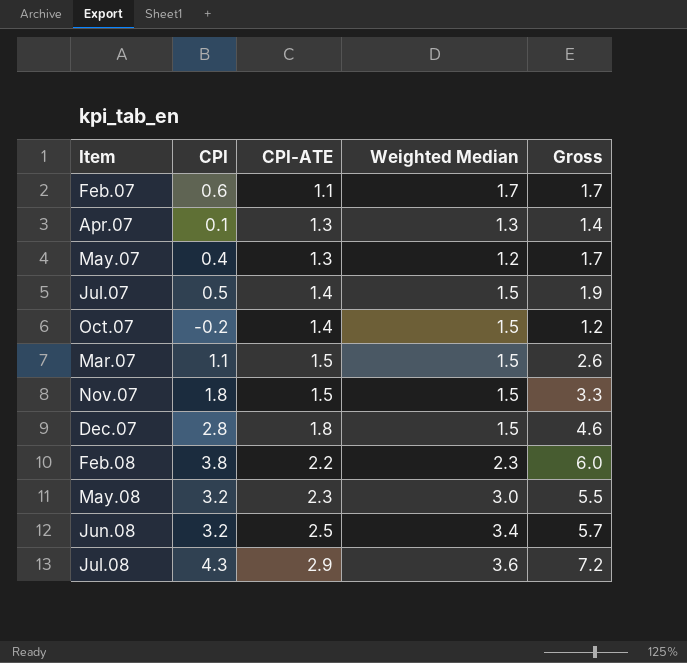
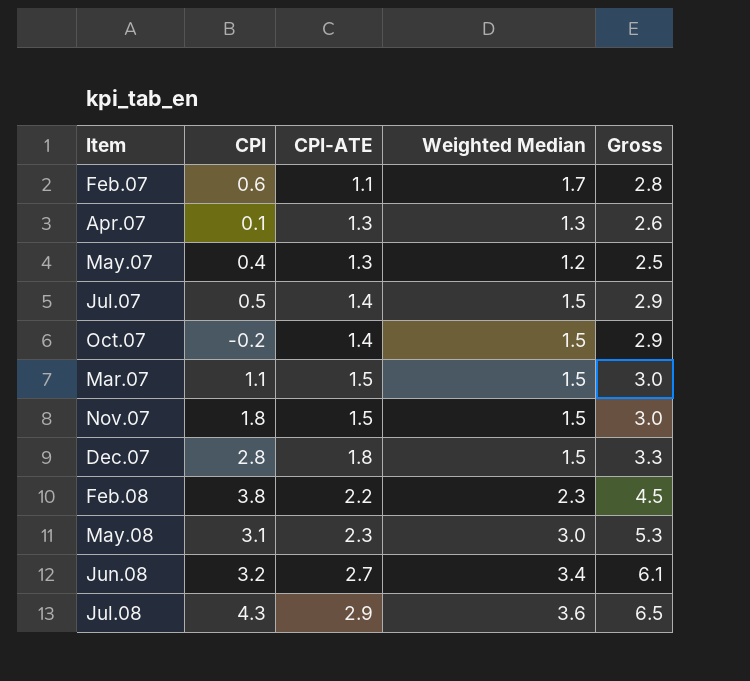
column Gross | formula: [CPI] + [CPI-ATE] -> [CPI-ATE] + [Weighted Median]
May.08 | CPI: 3.2 -> 3.1
Jun.08 | CPI-ATE: 2.5 -> 2.7

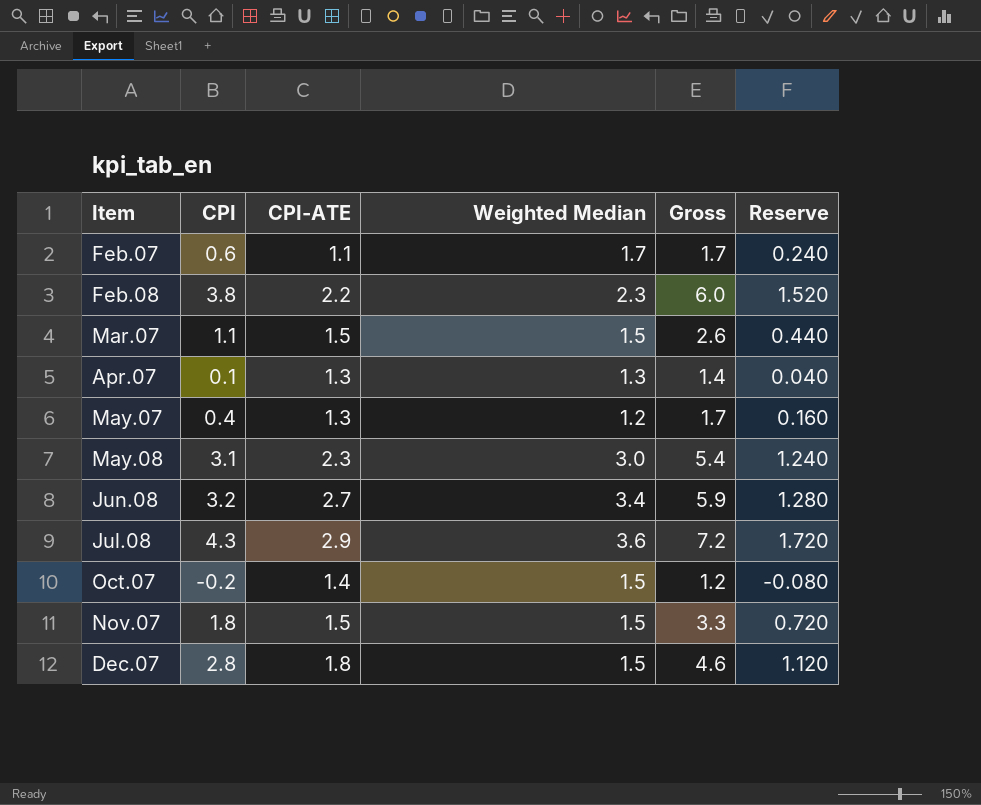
row order: CPI-ATE ascending -> Item ascending
column Gross | formula: [CPI-ATE] + [Weighted Median] -> [CPI] + [CPI-ATE]
column Reserve | formula: none -> [CPI] * 0.4
row Jul.07: 0.5 | 1.4 | 1.5 | 2.9 -> none

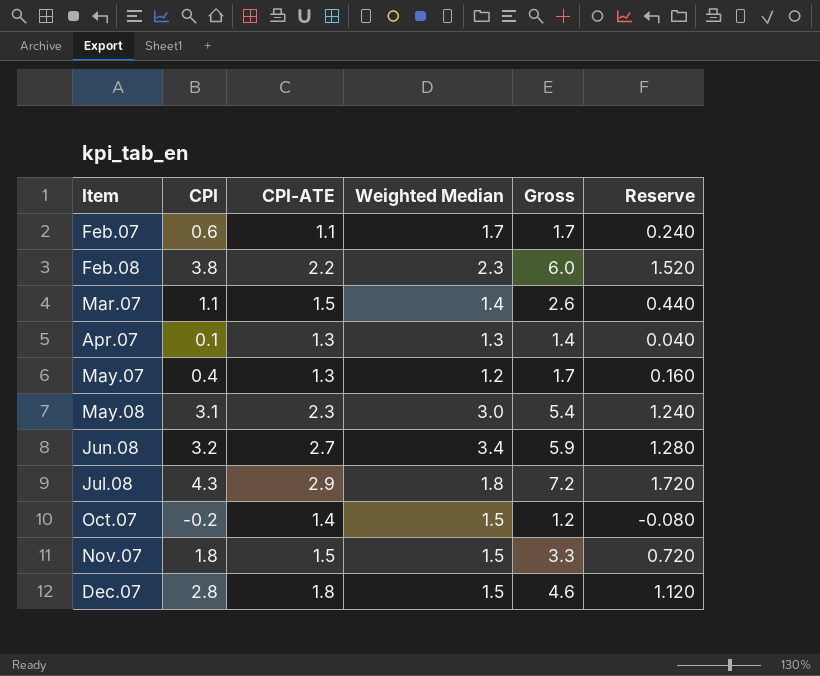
Mar.07 | Weighted Median: 1.5 -> 1.4
Jul.08 | Weighted Median: 3.6 -> 1.8

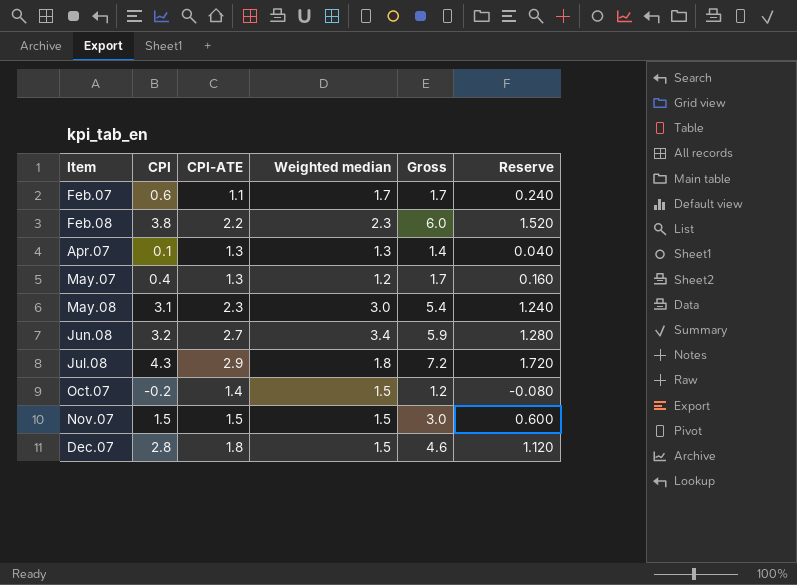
column name: Weighted Median -> Weighted median
row Mar.07: 1.1 | 1.5 | 1.4 | 2.6 | 0.440 -> none
Nov.07 | CPI: 1.8 -> 1.5
Nov.07 | Gross: 3.3 -> 3.0
Nov.07 | Reserve: 0.720 -> 0.600

